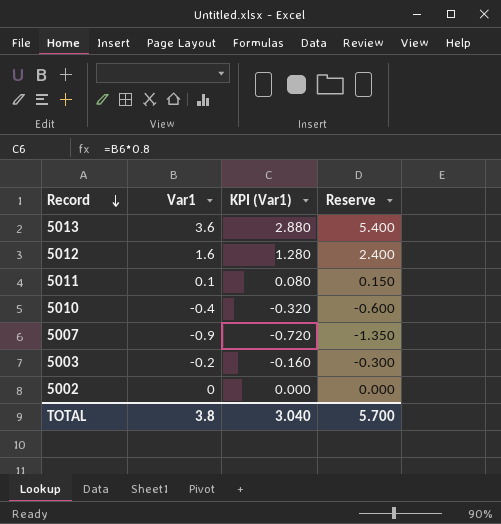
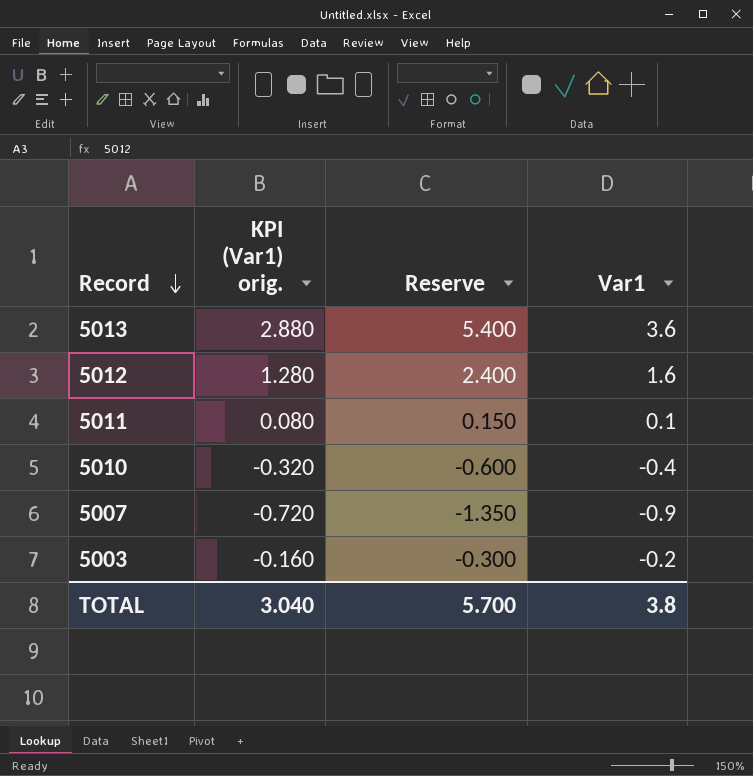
column name: KPI (Var1) -> KPI (Var1) orig.
column Var1 | position: 2 -> 4
row 5002: 0 | 0.000 | 0.000 -> none

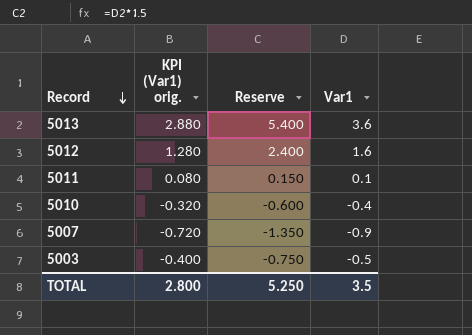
5003 | KPI (Var1) orig.: -0.160 -> -0.400
5003 | Reserve: -0.300 -> -0.750
5003 | Var1: -0.2 -> -0.5
TOTAL | KPI (Var1) orig.: 3.040 -> 2.800
TOTAL | Reserve: 5.700 -> 5.250
TOTAL | Var1: 3.8 -> 3.5

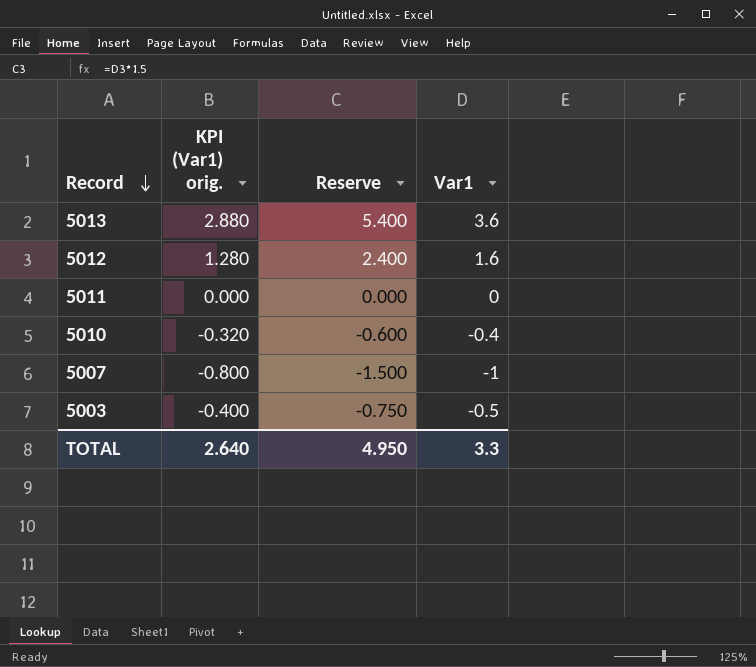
5011 | KPI (Var1) orig.: 0.080 -> 0.000
5011 | Reserve: 0.150 -> 0.000
5011 | Var1: 0.1 -> 0
5007 | KPI (Var1) orig.: -0.720 -> -0.800
5007 | Reserve: -1.350 -> -1.500
5007 | Var1: -0.9 -> -1
TOTAL | KPI (Var1) orig.: 2.800 -> 2.640
TOTAL | Reserve: 5.250 -> 4.950
TOTAL | Var1: 3.5 -> 3.3

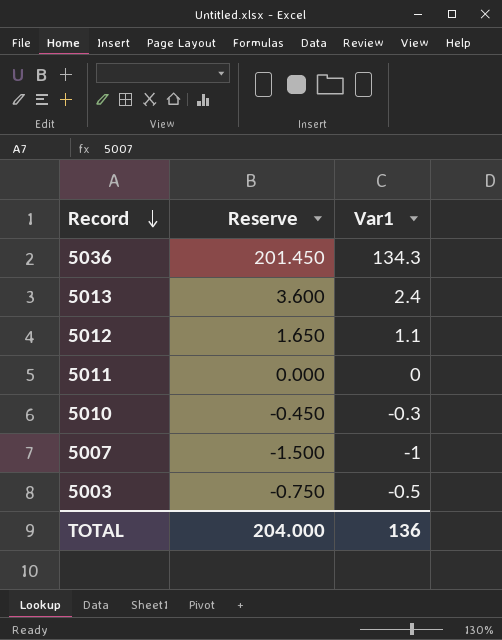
column KPI (Var1) orig. | formula: [Var1] * 0.8 -> none
row 5036: none -> 201.450 | 134.3
5013 | Reserve: 5.400 -> 3.600
5013 | Var1: 3.6 -> 2.4
5012 | Reserve: 2.400 -> 1.650
5012 | Var1: 1.6 -> 1.1
5010 | Reserve: -0.600 -> -0.450
5010 | Var1: -0.4 -> -0.3
TOTAL | Reserve: 4.950 -> 204.000
TOTAL | Var1: 3.3 -> 136

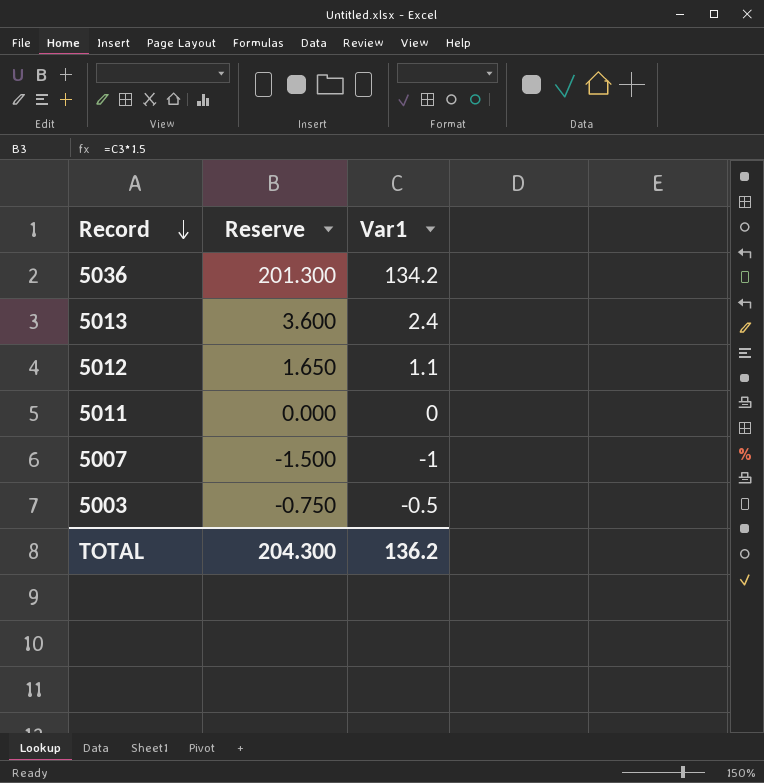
row 5010: -0.450 | -0.3 -> none
5036 | Reserve: 201.450 -> 201.300
5036 | Var1: 134.3 -> 134.2
TOTAL | Reserve: 204.000 -> 204.300
TOTAL | Var1: 136 -> 136.2

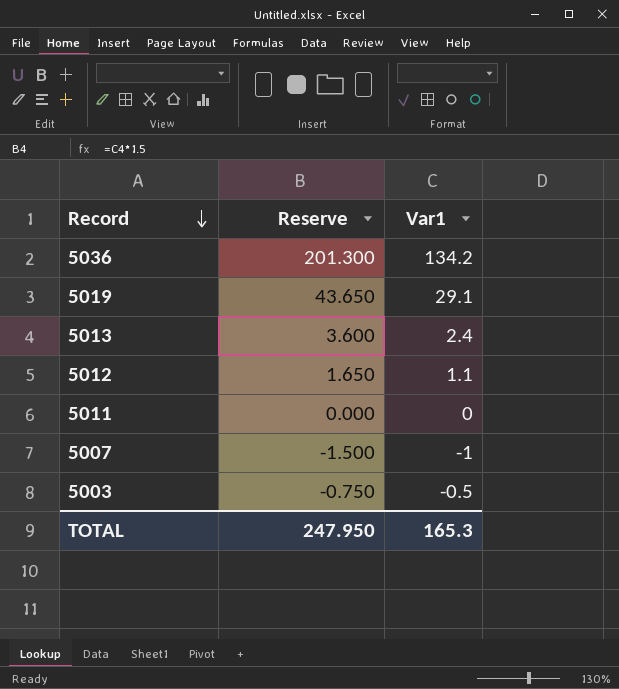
row 5019: none -> 43.650 | 29.1
TOTAL | Reserve: 204.300 -> 247.950
TOTAL | Var1: 136.2 -> 165.3

